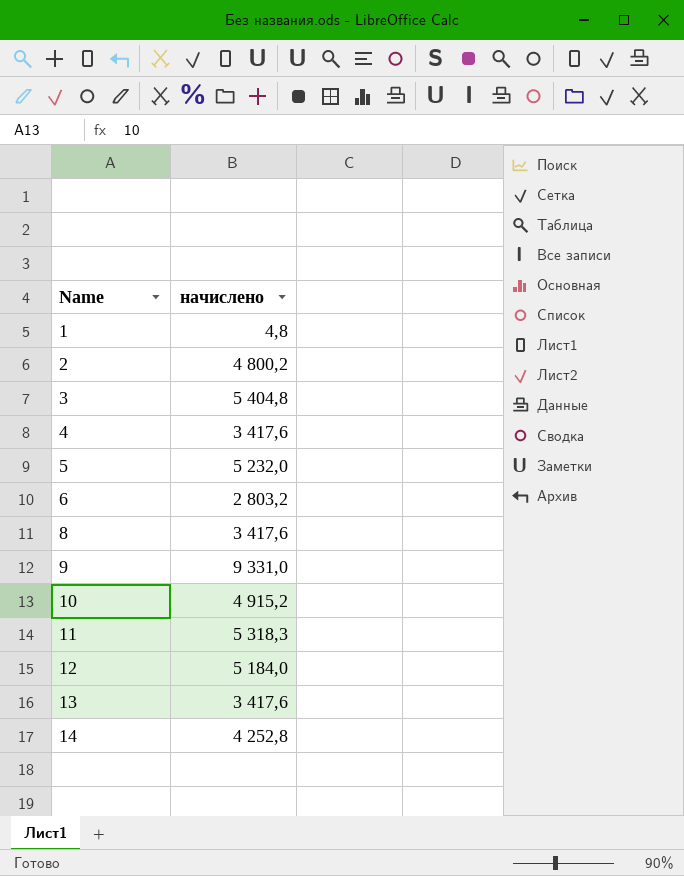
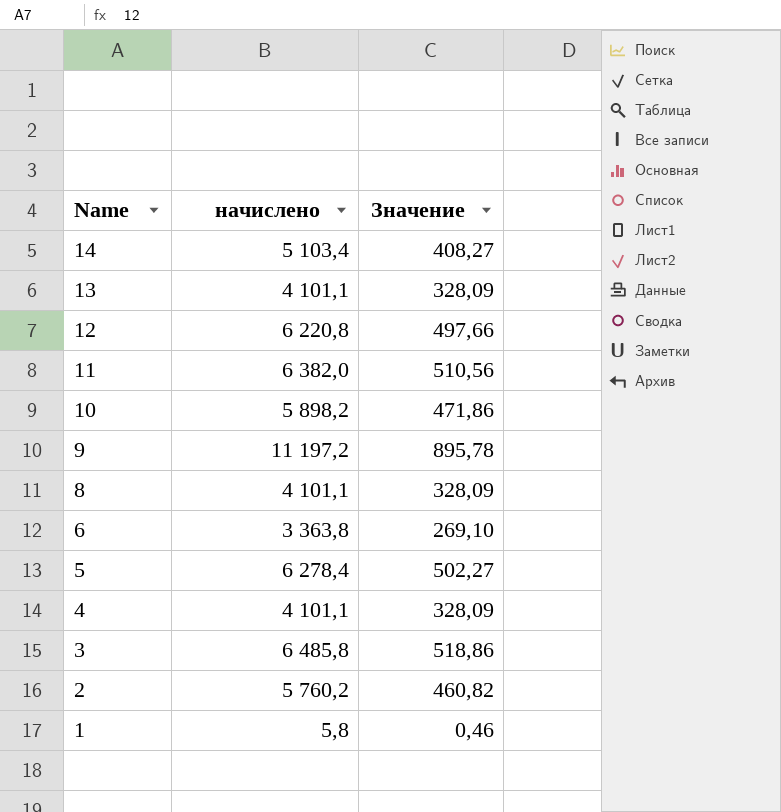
row order: Name ascending -> Name descending
column Значение | formula: none -> [начислено] * 0,08
14 | начислено: 4 252,8 -> 5 103,4
13 | начислено: 3 417,6 -> 4 101,1
12 | начислено: 5 184,0 -> 6 220,8
11 | начислено: 5 318,3 -> 6 382,0
10 | начислено: 4 915,2 -> 5 898,2
9 | начислено: 9 331,0 -> 11 197,2
8 | начислено: 3 417,6 -> 4 101,1
6 | начислено: 2 803,2 -> 3 363,8
5 | начислено: 5 232,0 -> 6 278,4
4 | начислено: 3 417,6 -> 4 101,1
3 | начислено: 5 404,8 -> 6 485,8
2 | начислено: 4 800,2 -> 5 760,2
1 | начислено: 4,8 -> 5,8

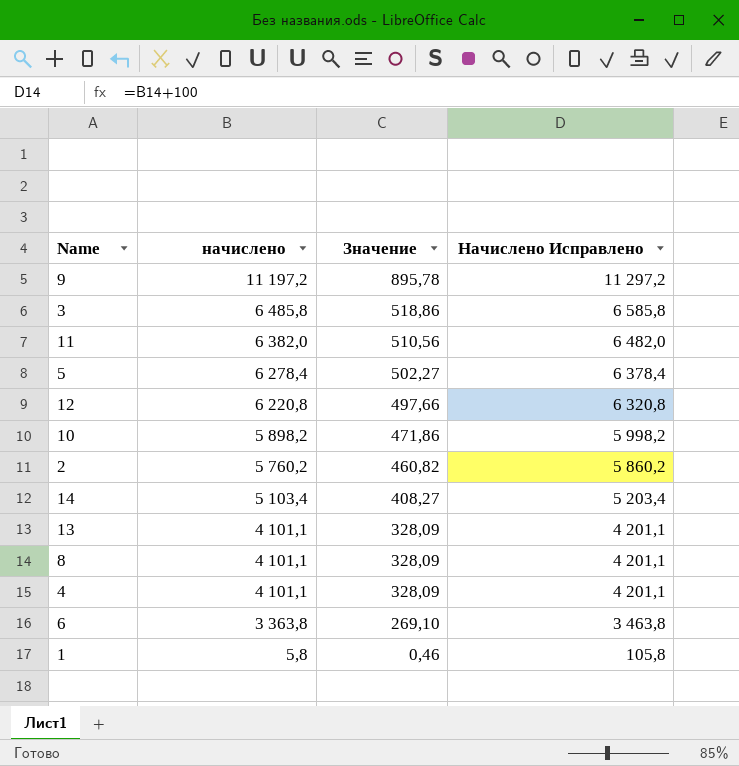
row order: Name descending -> начислено descending
column Начислено Исправлено | formula: none -> [начислено] + 100

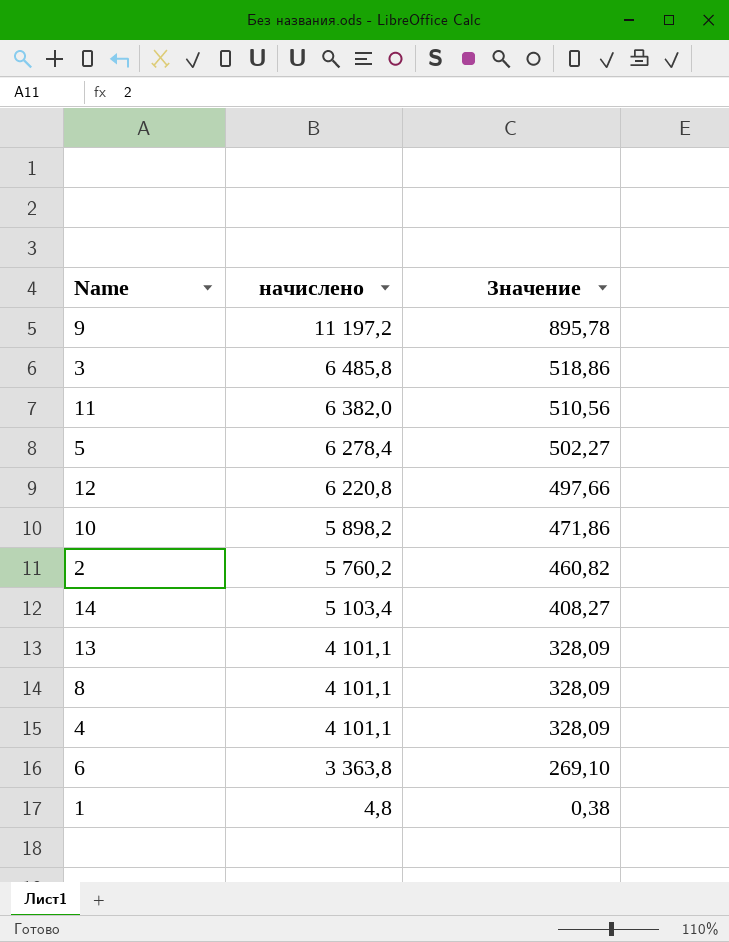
column Начислено Исправлено | formula: [начислено] + 100 -> none
1 | начислено: 5,8 -> 4,8
1 | Значение: 0,46 -> 0,38

